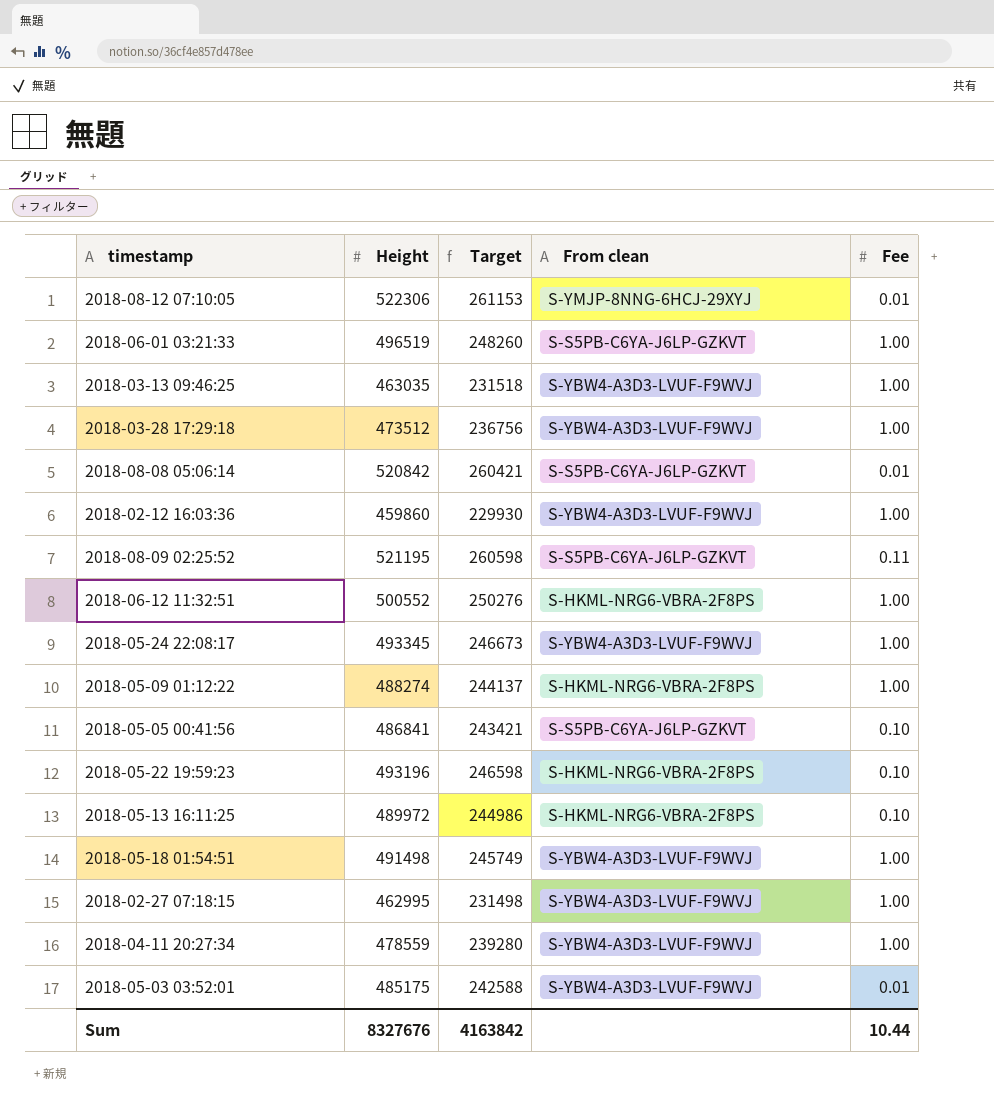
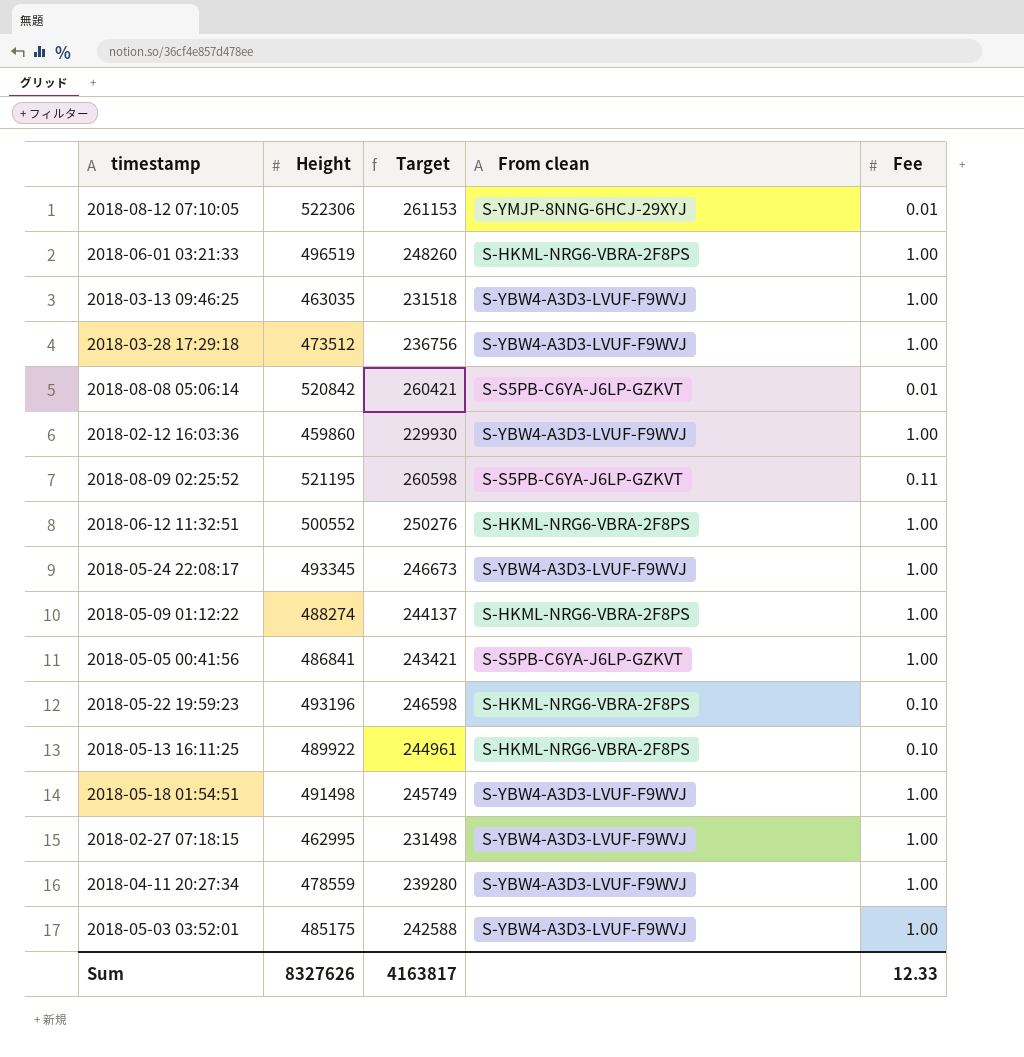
2018-06-01 03:21:33 | From clean: S-S5PB-C6YA-J6LP-GZKVT -> S-HKML-NRG6-VBRA-2F8PS
2018-05-05 00:41:56 | Fee: 0.10 -> 1.00
2018-05-13 16:11:25 | Height: 489972 -> 489922
2018-05-13 16:11:25 | Target: 244986 -> 244961
2018-05-03 03:52:01 | Fee: 0.01 -> 1.00
Sum | Height: 8327676 -> 8327626
Sum | Target: 4163842 -> 4163817
Sum | Fee: 10.44 -> 12.33

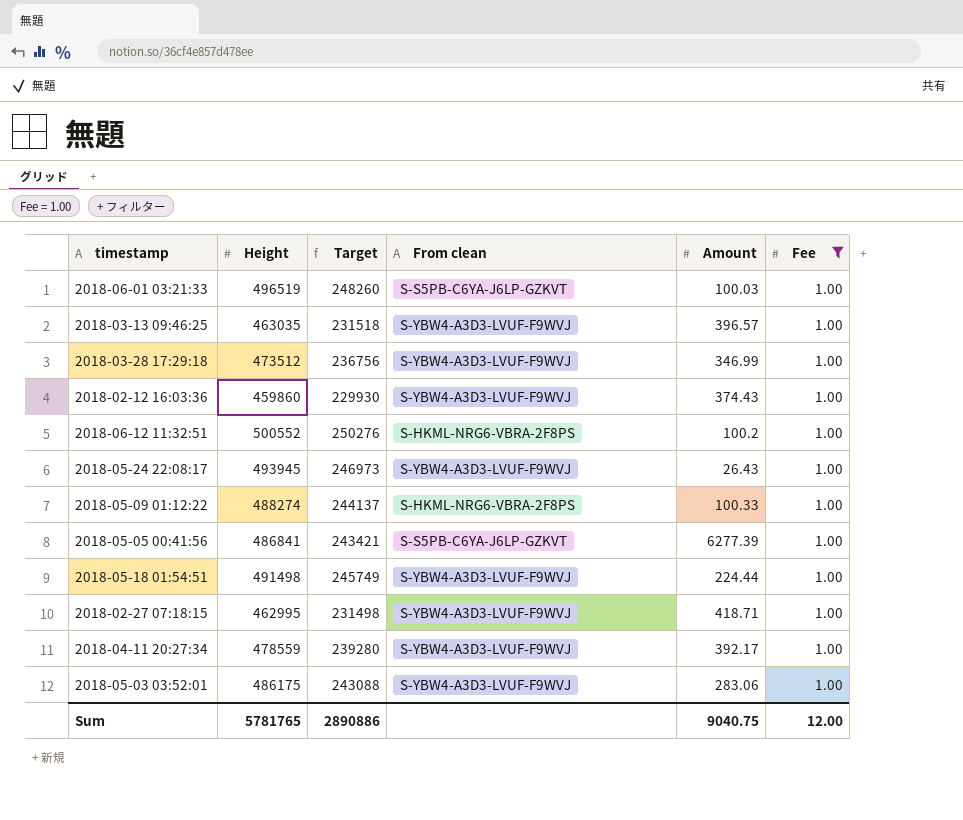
filter: none -> Fee = 1.00
column Amount | position: none -> 5
2018-06-01 03:21:33 | From clean: S-HKML-NRG6-VBRA-2F8PS -> S-S5PB-C6YA-J6LP-GZKVT
2018-05-24 22:08:17 | Height: 493345 -> 493945
2018-05-24 22:08:17 | Target: 246673 -> 246973
2018-05-03 03:52:01 | Height: 485175 -> 486175
2018-05-03 03:52:01 | Target: 242588 -> 243088
Sum | Height: 8327626 -> 5781765
Sum | Target: 4163817 -> 2890886
Sum | Fee: 12.33 -> 12.00

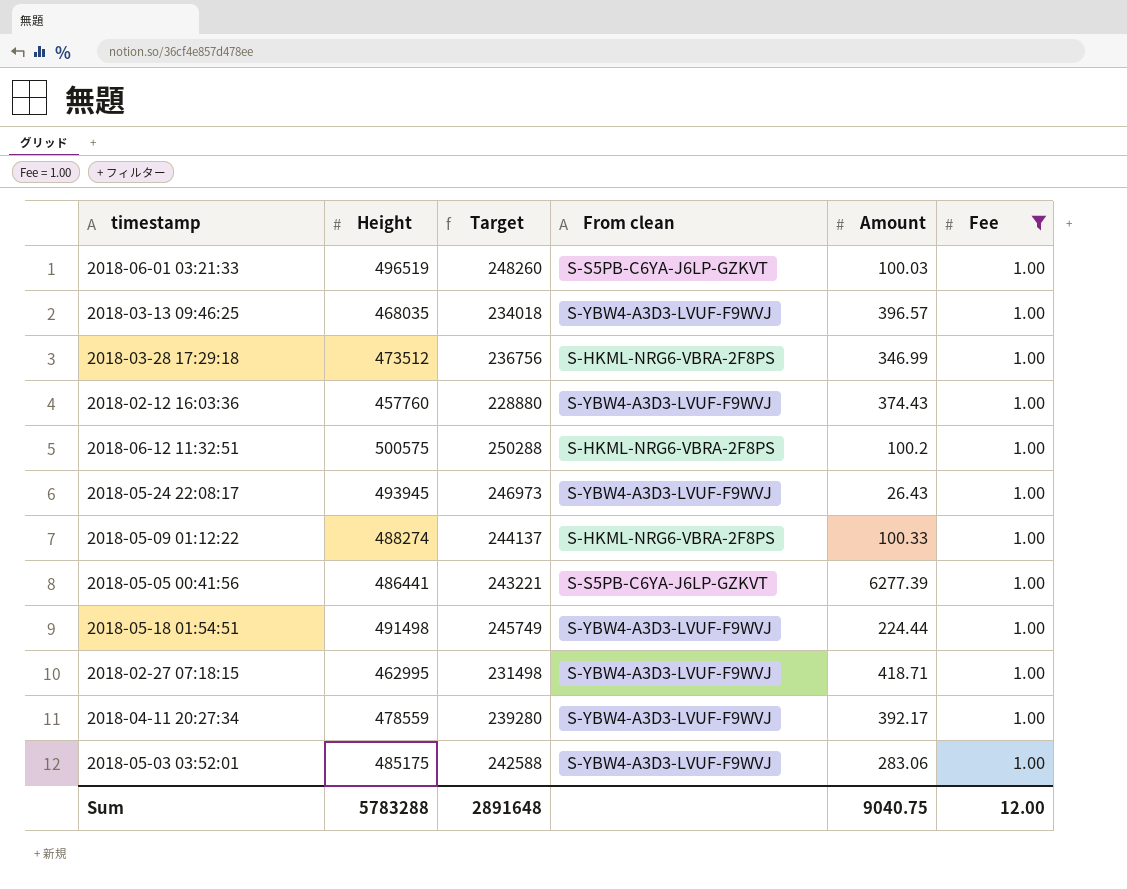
2018-03-13 09:46:25 | Height: 463035 -> 468035
2018-03-13 09:46:25 | Target: 231518 -> 234018
2018-03-28 17:29:18 | From clean: S-YBW4-A3D3-LVUF-F9WVJ -> S-HKML-NRG6-VBRA-2F8PS
2018-02-12 16:03:36 | Height: 459860 -> 457760
2018-02-12 16:03:36 | Target: 229930 -> 228880
2018-06-12 11:32:51 | Height: 500552 -> 500575
2018-06-12 11:32:51 | Target: 250276 -> 250288
2018-05-05 00:41:56 | Height: 486841 -> 486441
2018-05-05 00:41:56 | Target: 243421 -> 243221
2018-05-03 03:52:01 | Height: 486175 -> 485175
2018-05-03 03:52:01 | Target: 243088 -> 242588
Sum | Height: 5781765 -> 5783288
Sum | Target: 2890886 -> 2891648

